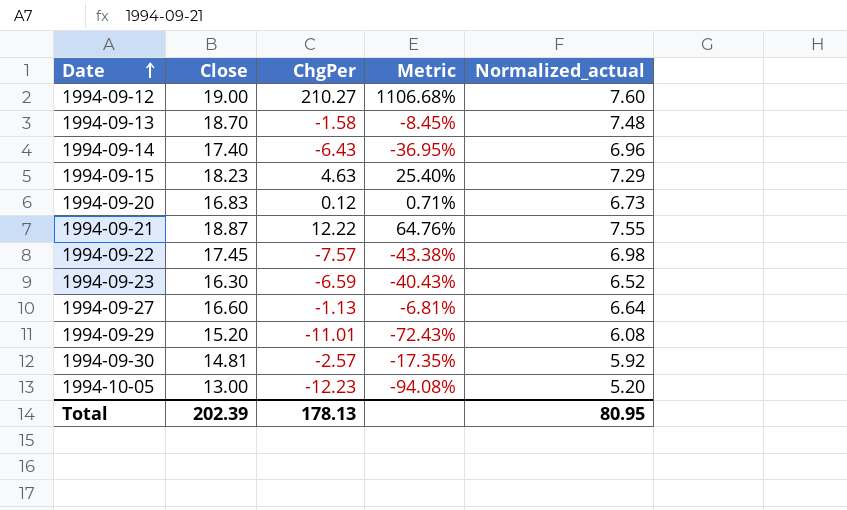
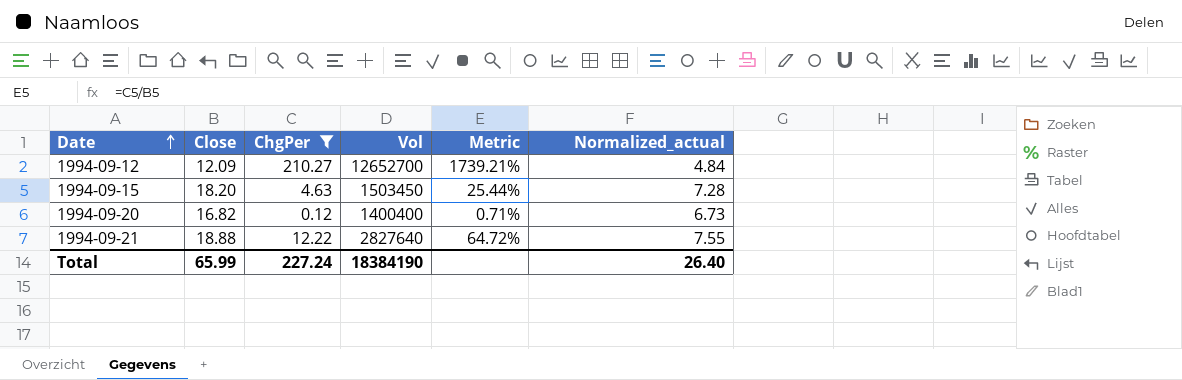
filter: none -> ChgPer >= 0.12
column Vol | position: none -> 4
1994-09-12 | Close: 19.00 -> 12.09
1994-09-12 | Metric: 1106.68% -> 1739.21%
1994-09-12 | Normalized_actual: 7.60 -> 4.84
1994-09-15 | Close: 18.23 -> 18.20
1994-09-15 | Metric: 25.40% -> 25.44%
1994-09-15 | Normalized_actual: 7.29 -> 7.28
1994-09-20 | Close: 16.83 -> 16.82
1994-09-21 | Close: 18.87 -> 18.88
1994-09-21 | Metric: 64.76% -> 64.72%
Total | Close: 202.39 -> 65.99
Total | ChgPer: 178.13 -> 227.24
Total | Normalized_actual: 80.95 -> 26.40

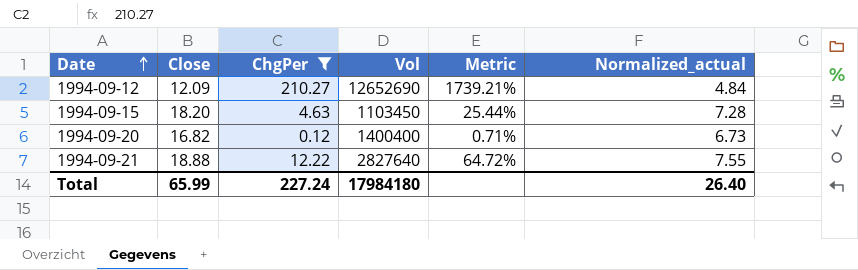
1994-09-12 | Vol: 12652700 -> 12652690
1994-09-15 | Vol: 1503450 -> 1103450
Total | Vol: 18384190 -> 17984180

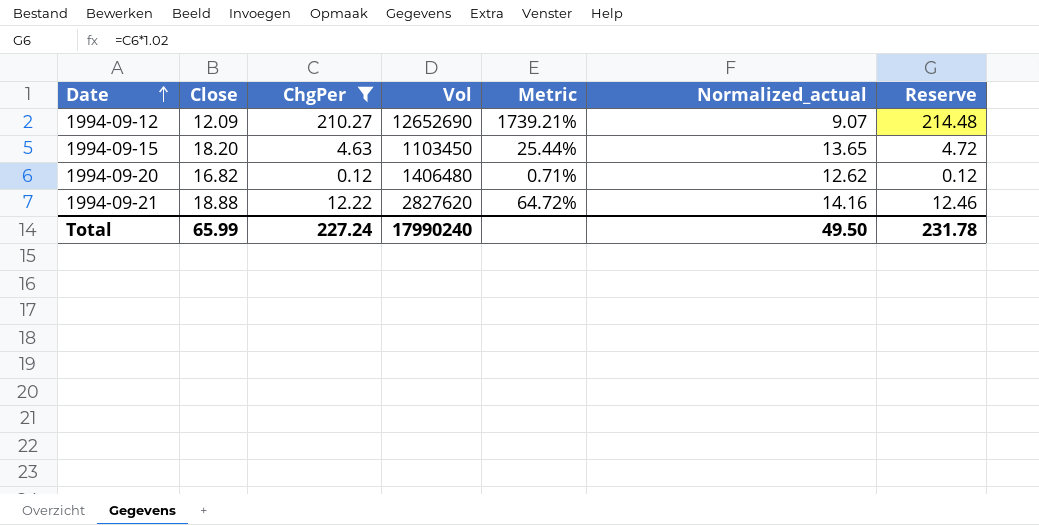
column Normalized_actual | formula: [Close] * 0.4 -> [Close] * 0.75
column Reserve | formula: none -> [ChgPer] * 1.02
1994-09-20 | Vol: 1400400 -> 1406480
1994-09-21 | Vol: 2827640 -> 2827620
Total | Vol: 17984180 -> 17990240
Total | Normalized_actual: 26.40 -> 49.50

